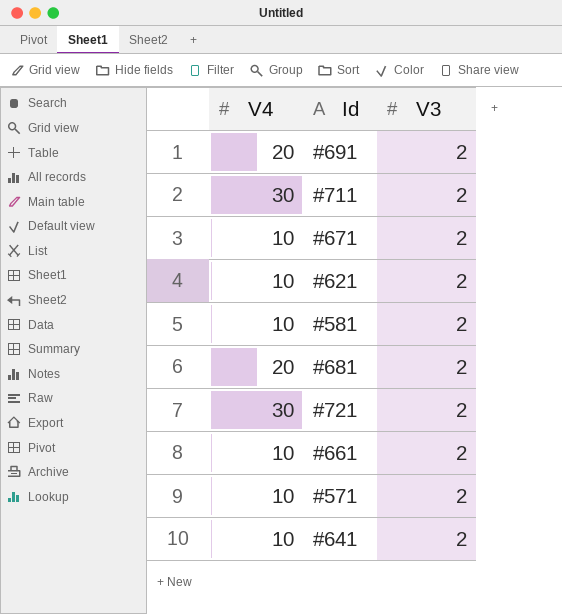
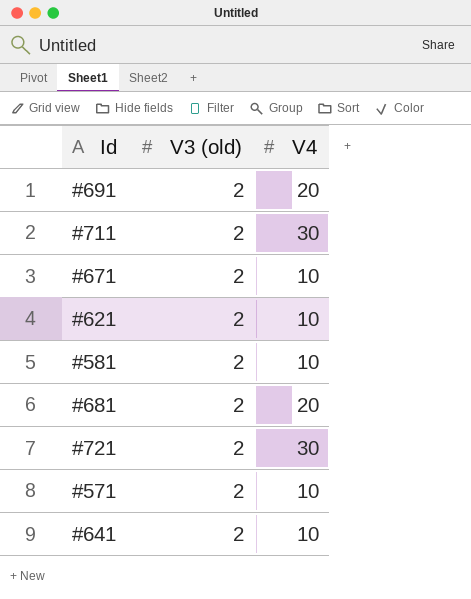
column name: V3 -> V3 (old)
column V4 | position: 1 -> 3
row #661: 10 | 2 -> none

